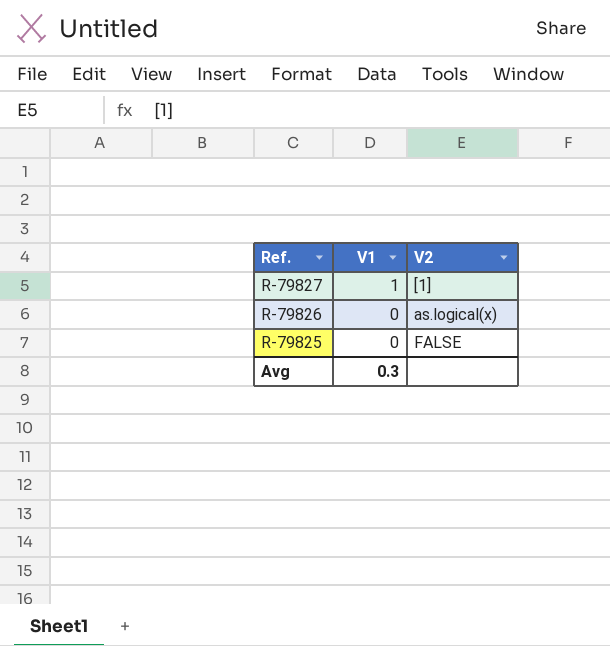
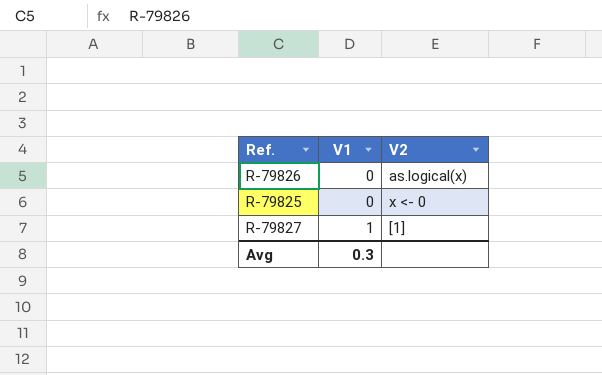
row order: Ref. descending -> V1 ascending
R-79825 | V2: FALSE -> x <- 0

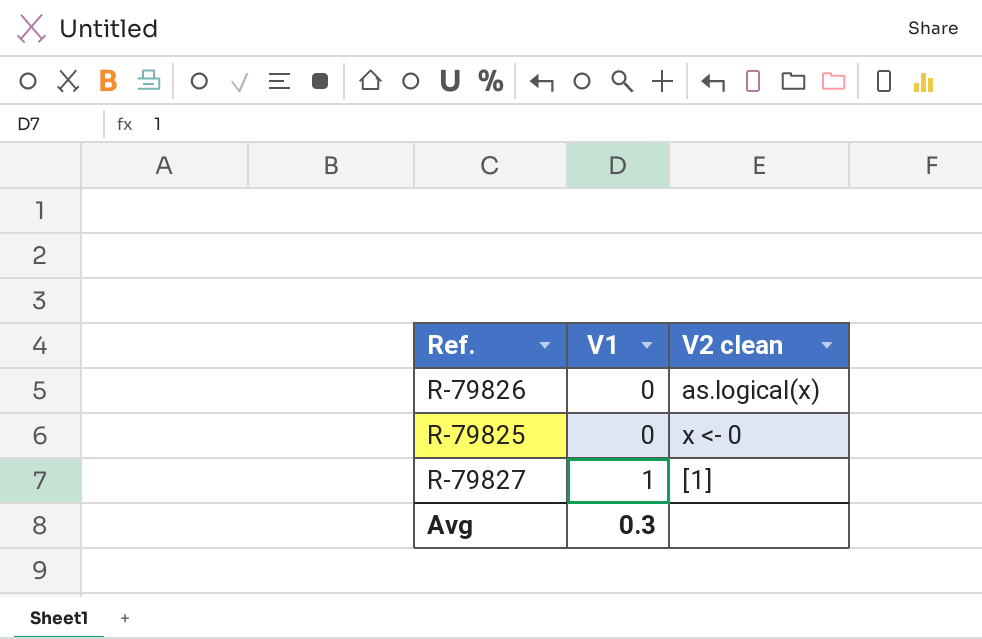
column name: V2 -> V2 clean

